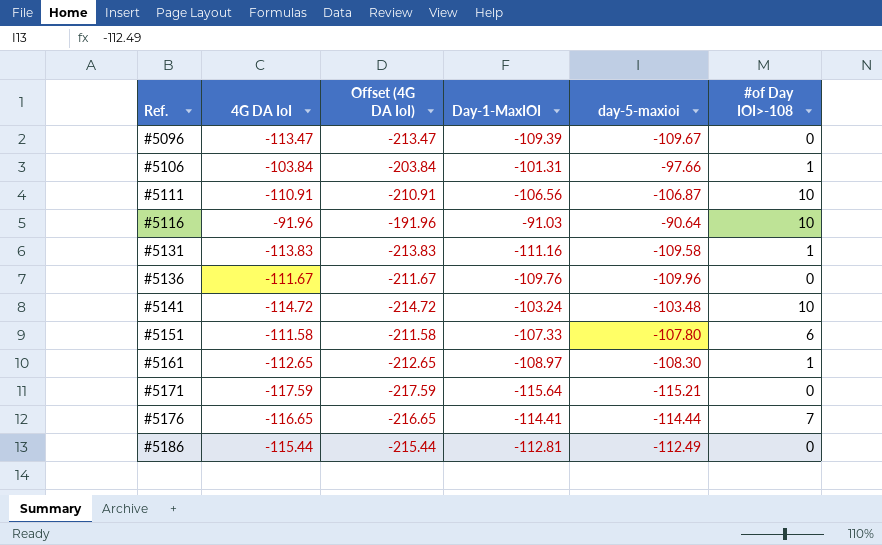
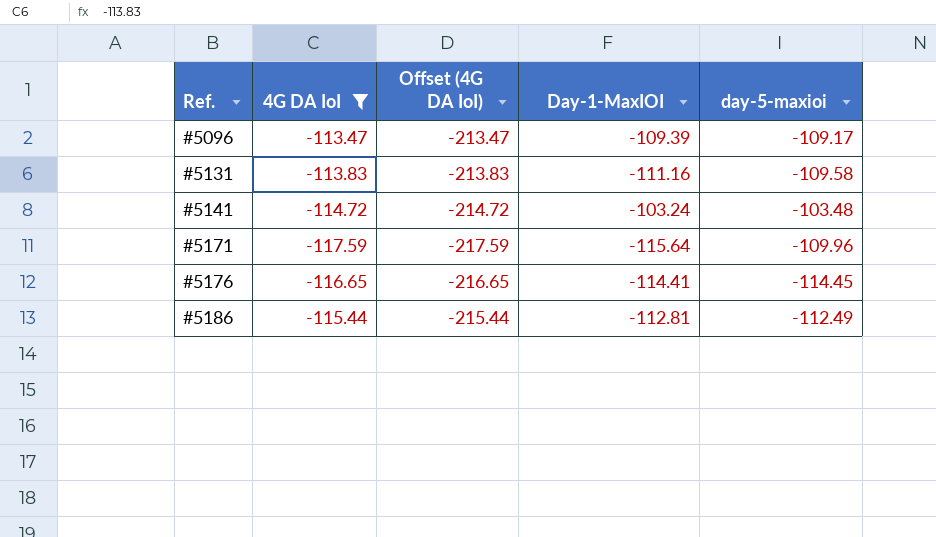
filter: none -> 4G DA IoI <= -113.47
column #of Day IOI>-108 | position: 6 -> none
#5096 | day-5-maxioi: -109.67 -> -109.17
#5171 | day-5-maxioi: -115.21 -> -109.96
#5176 | day-5-maxioi: -114.44 -> -114.45

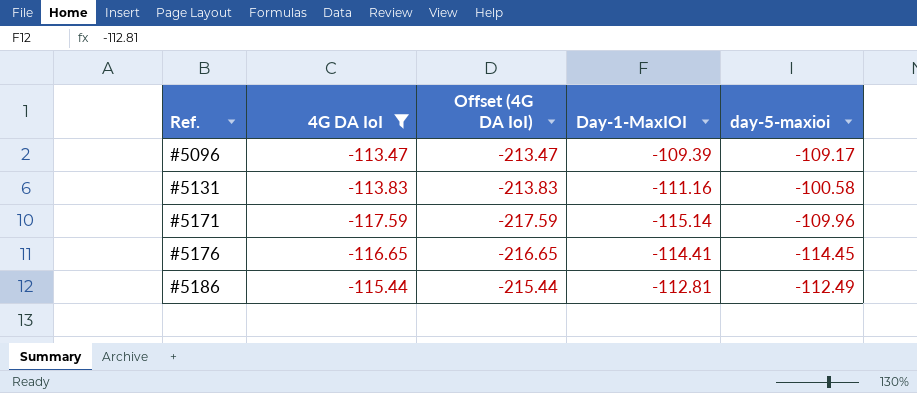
row #5141: -114.72 | -214.72 | -103.24 | -103.48 -> none
#5131 | day-5-maxioi: -109.58 -> -100.58
#5171 | Day-1-MaxIOI: -115.64 -> -115.14

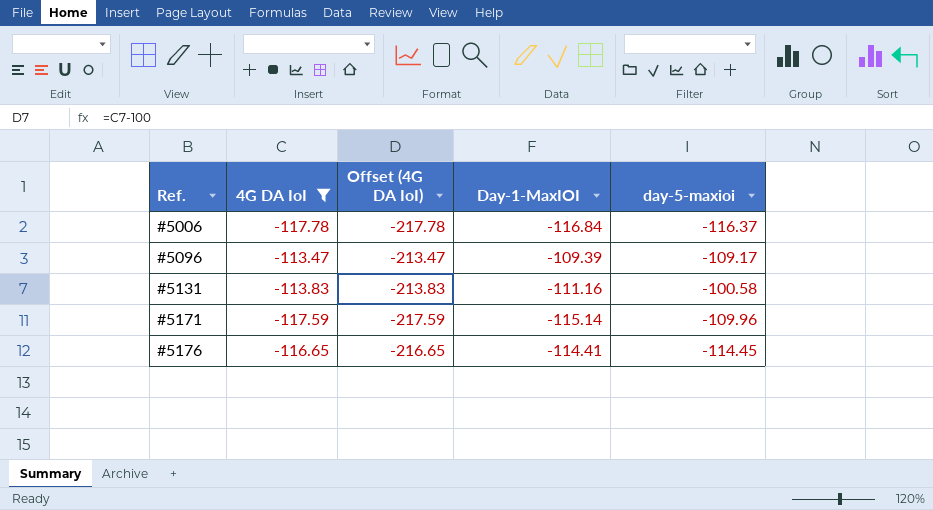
row #5186: -115.44 | -215.44 | -112.81 | -112.49 -> none
row #5006: none -> -117.78 | -217.78 | -116.84 | -116.37

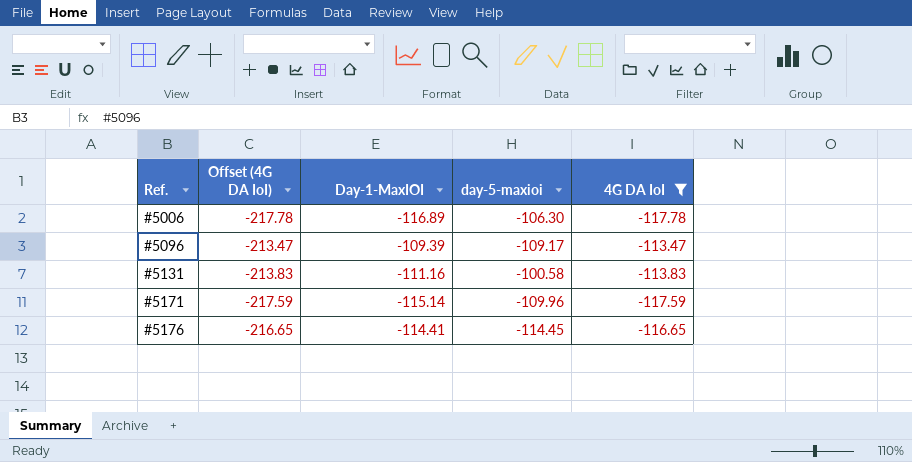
column 4G DA IoI | position: 2 -> 5
#5006 | Day-1-MaxIOI: -116.84 -> -116.89
#5006 | day-5-maxioi: -116.37 -> -106.30

